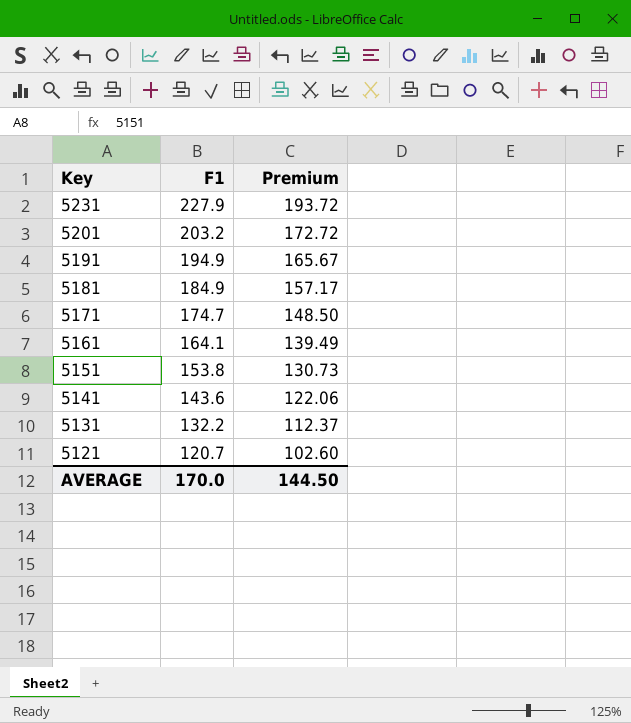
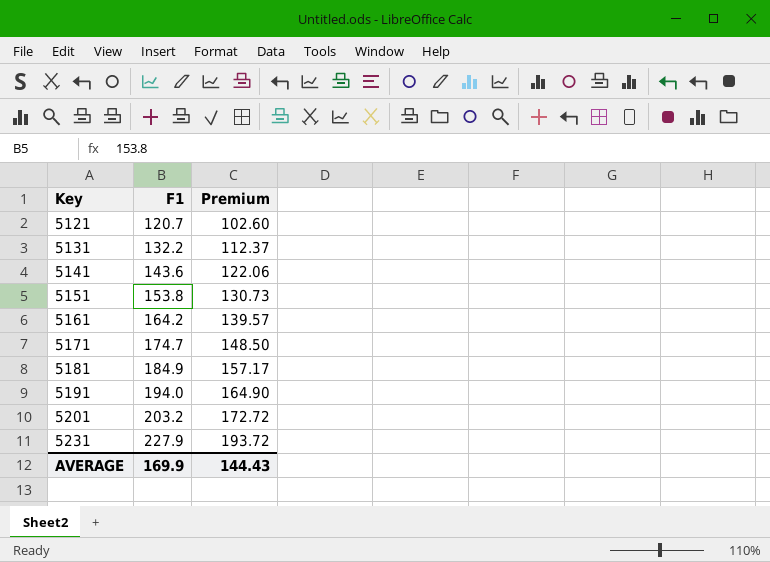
row order: Key descending -> Key ascending
5161 | F1: 164.1 -> 164.2
5161 | Premium: 139.49 -> 139.57
5191 | F1: 194.9 -> 194.0
5191 | Premium: 165.67 -> 164.90
AVERAGE | F1: 170.0 -> 169.9
AVERAGE | Premium: 144.50 -> 144.43

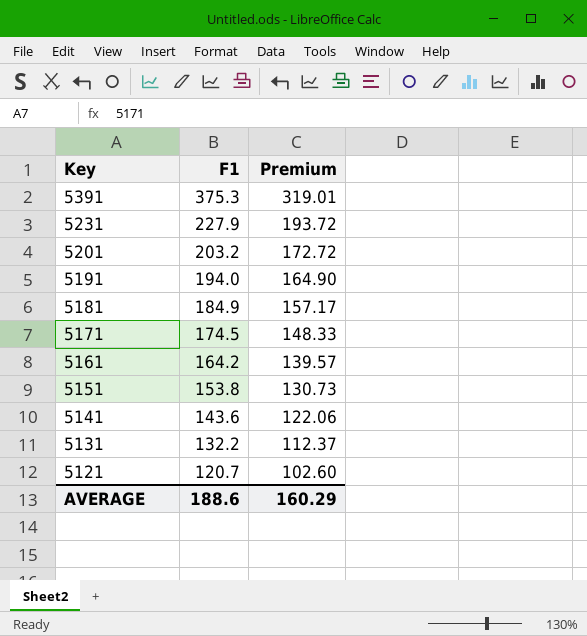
row order: Key ascending -> Key descending
row 5391: none -> 375.3 | 319.01
5171 | F1: 174.7 -> 174.5
5171 | Premium: 148.50 -> 148.33
AVERAGE | F1: 169.9 -> 188.6
AVERAGE | Premium: 144.43 -> 160.29

